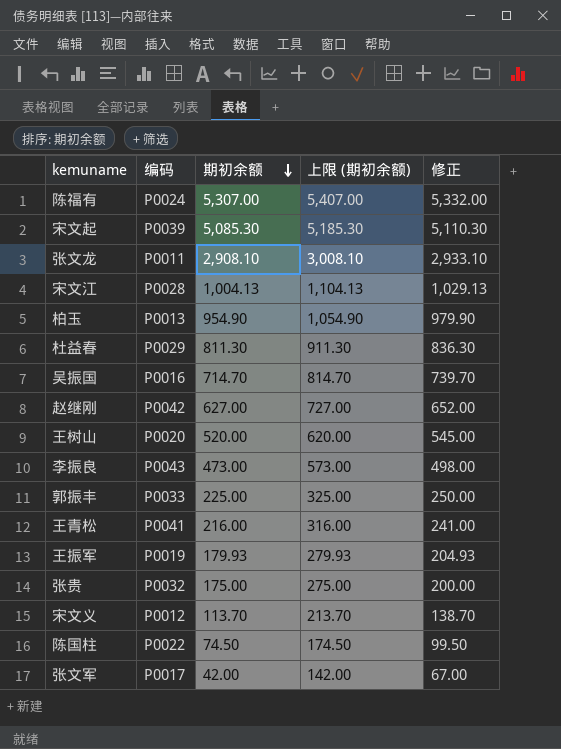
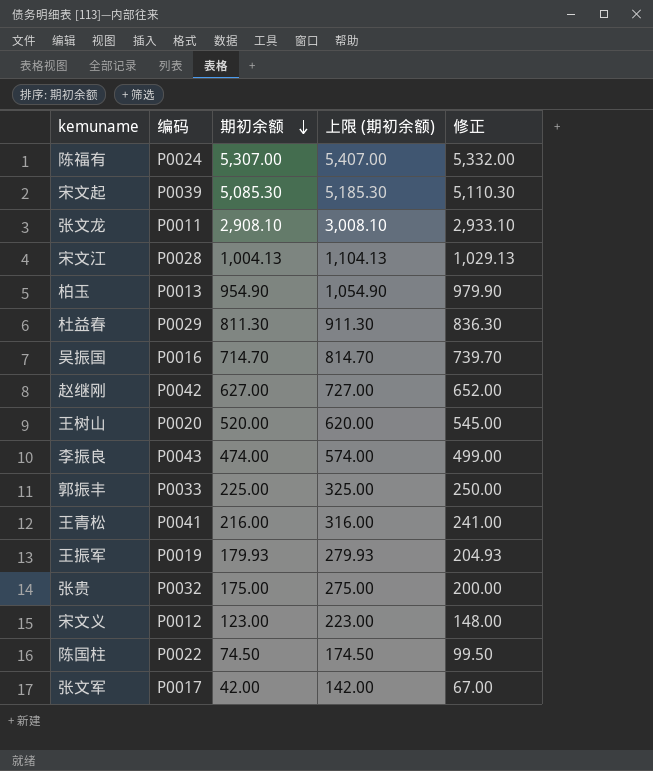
李振良 | 期初余额: 473.00 -> 474.00
李振良 | 上限 (期初余额): 573.00 -> 574.00
李振良 | 修正: 498.00 -> 499.00
宋文义 | 期初余额: 113.70 -> 123.00
宋文义 | 上限 (期初余额): 213.70 -> 223.00
宋文义 | 修正: 138.70 -> 148.00

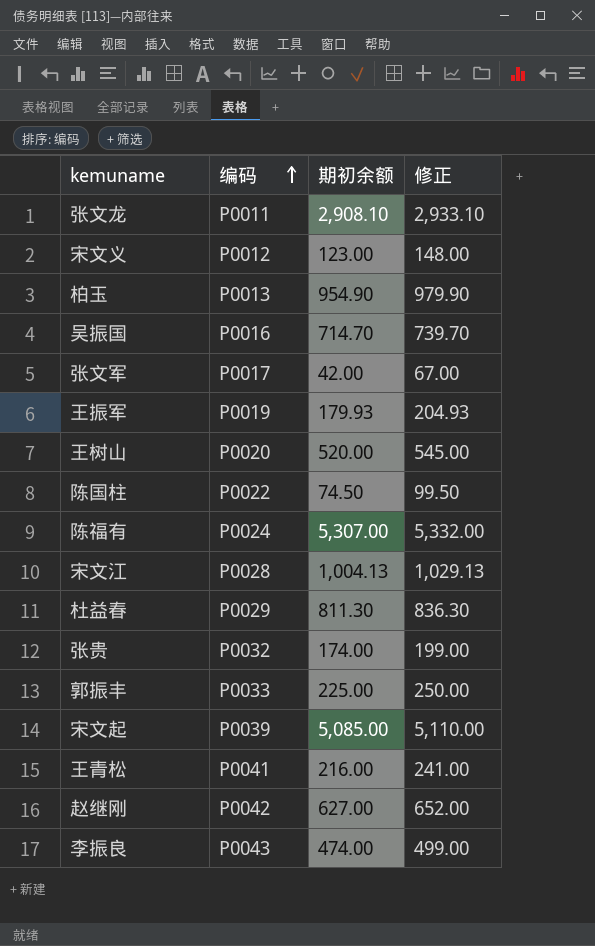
row order: 期初余额 descending -> 编码 ascending
column 上限 (期初余额) | formula: [期初余额] + 100 -> none
张贵 | 期初余额: 175.00 -> 174.00
张贵 | 修正: 200.00 -> 199.00
宋文起 | 期初余额: 5,085.30 -> 5,085.00
宋文起 | 修正: 5,110.30 -> 5,110.00

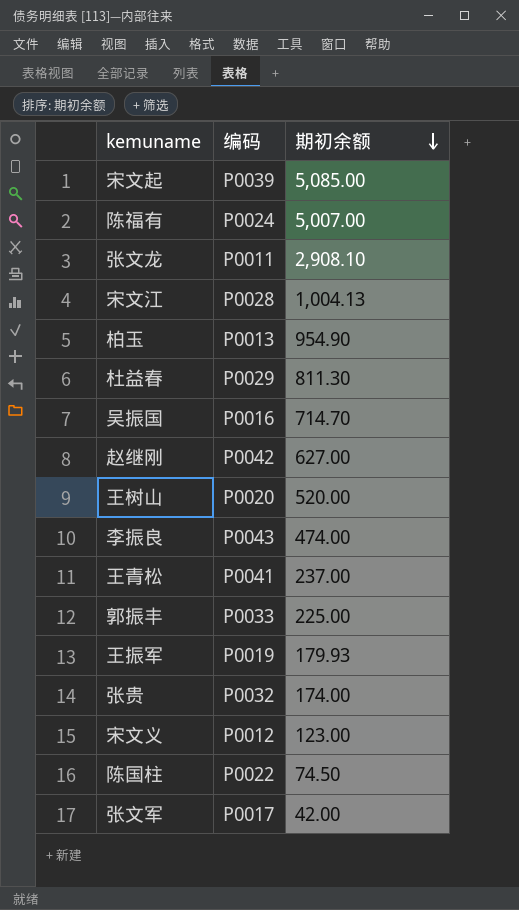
row order: 编码 ascending -> 期初余额 descending
column 修正 | formula: [期初余额] + 25 -> none
陈福有 | 期初余额: 5,307.00 -> 5,007.00
王青松 | 期初余额: 216.00 -> 237.00

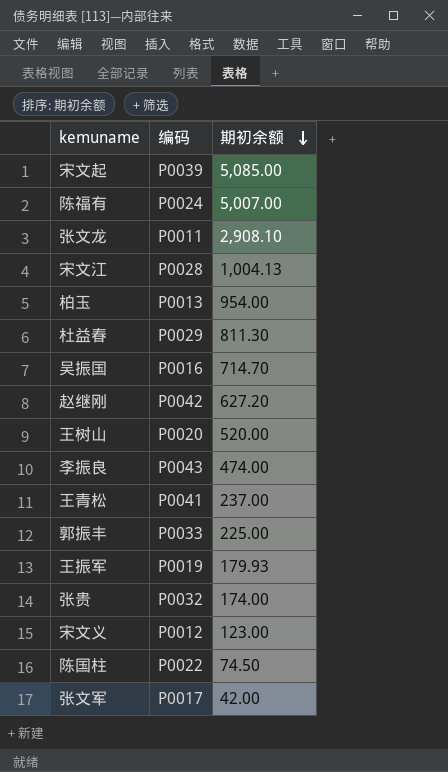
柏玉 | 期初余额: 954.90 -> 954.00
赵继刚 | 期初余额: 627.00 -> 627.20

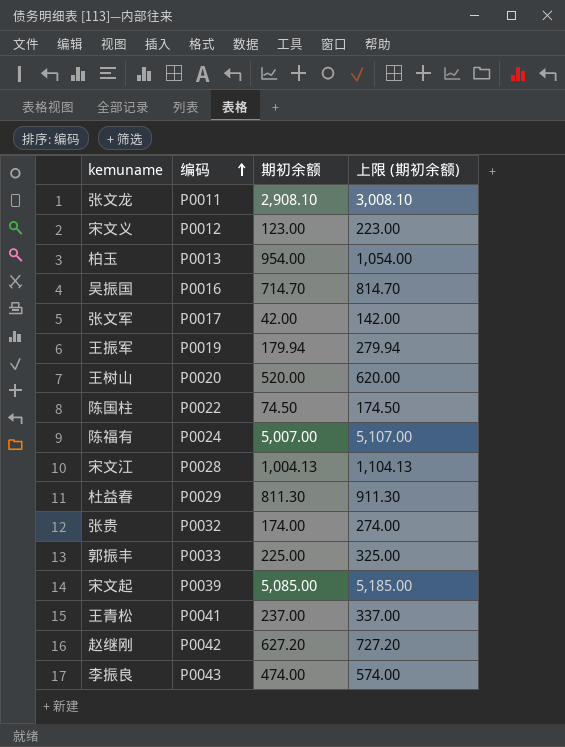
row order: 期初余额 descending -> 编码 ascending
column 上限 (期初余额) | formula: none -> [期初余额] + 100
王振军 | 期初余额: 179.93 -> 179.94

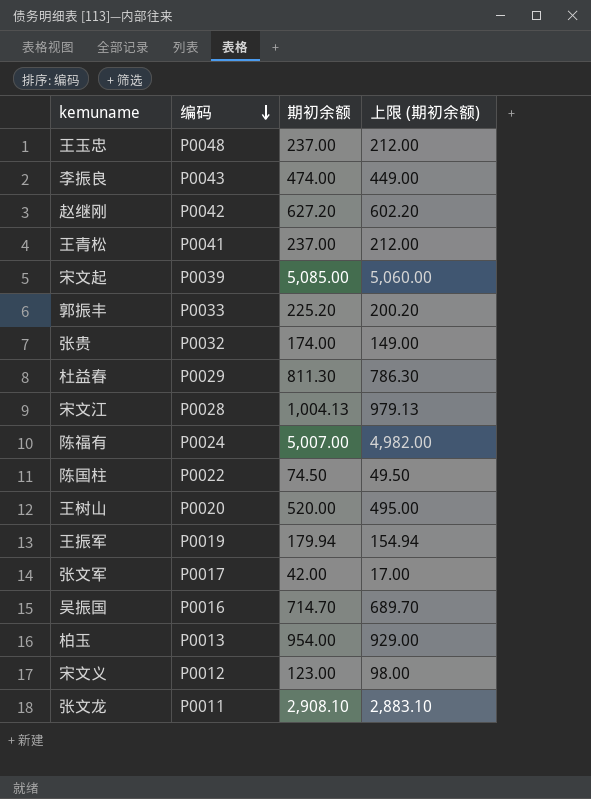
row order: 编码 ascending -> 编码 descending
column 上限 (期初余额) | formula: [期初余额] + 100 -> [期初余额] - 25
row 王玉忠: none -> P0048 | 237.00 | 212.00
郭振丰 | 期初余额: 225.00 -> 225.20

